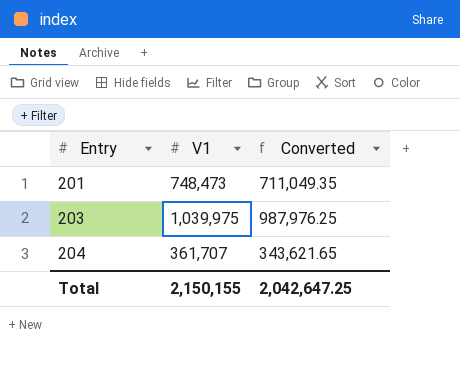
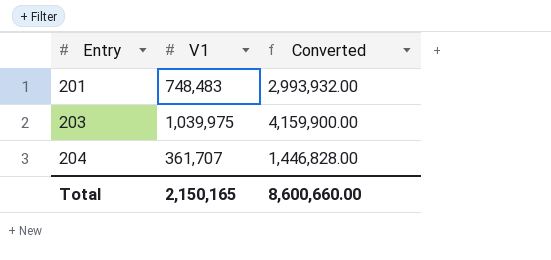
column Converted | formula: [V1] * 0.95 -> [V1] * 4
201 | V1: 748,473 -> 748,483
Total | V1: 2,150,155 -> 2,150,165
Total | Converted: 2,042,647.25 -> 8,600,660.00

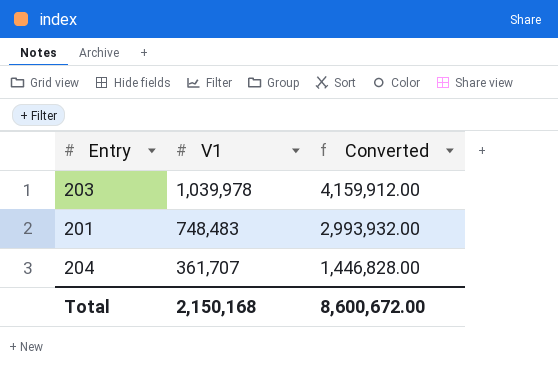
row order: Entry ascending -> V1 descending
203 | V1: 1,039,975 -> 1,039,978
203 | Converted: 4,159,900.00 -> 4,159,912.00
Total | V1: 2,150,165 -> 2,150,168
Total | Converted: 8,600,660.00 -> 8,600,672.00

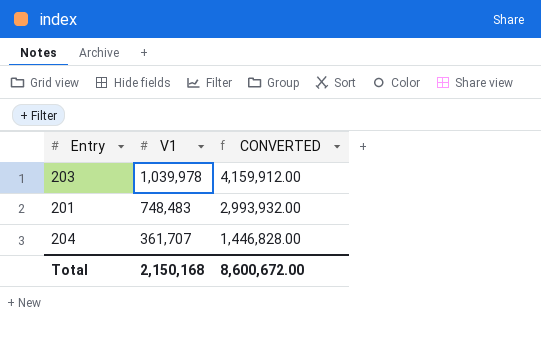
column name: Converted -> CONVERTED

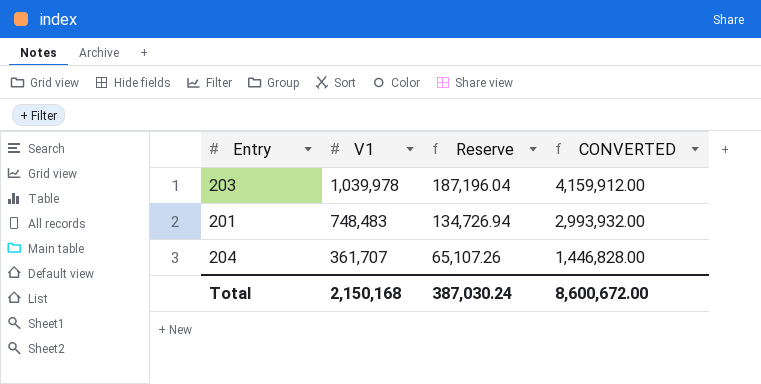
column Reserve | formula: none -> [V1] * 0.18

